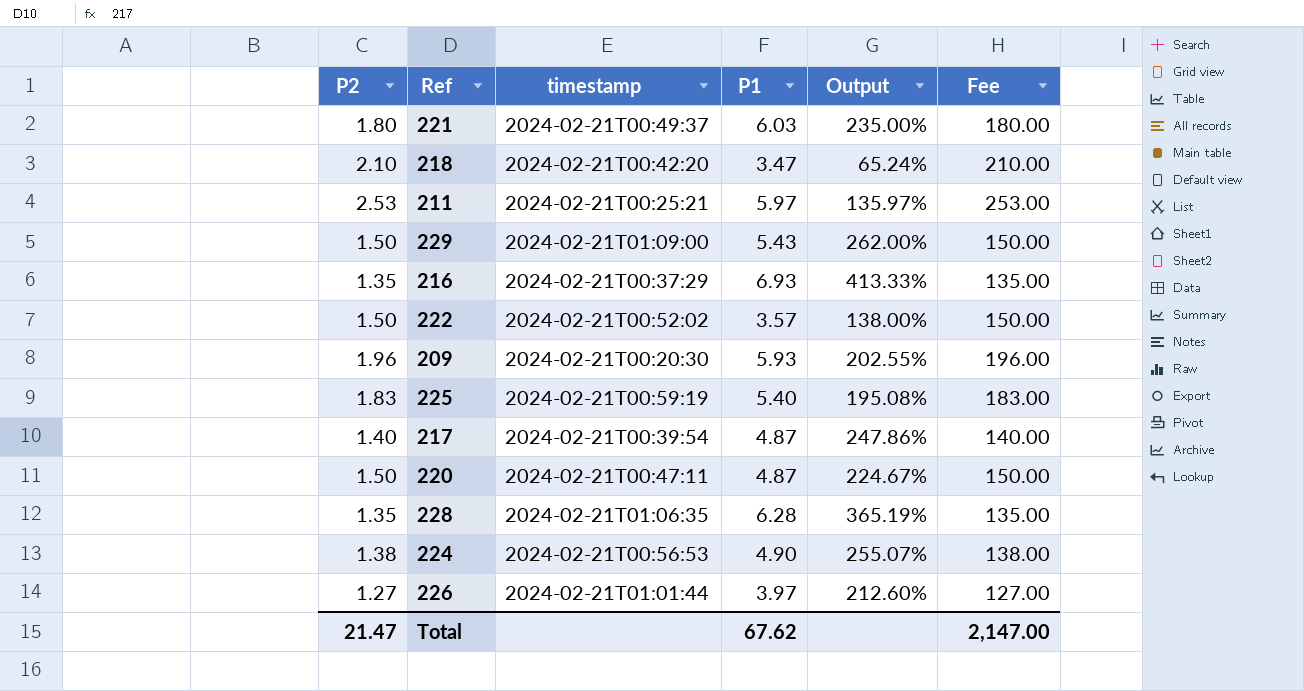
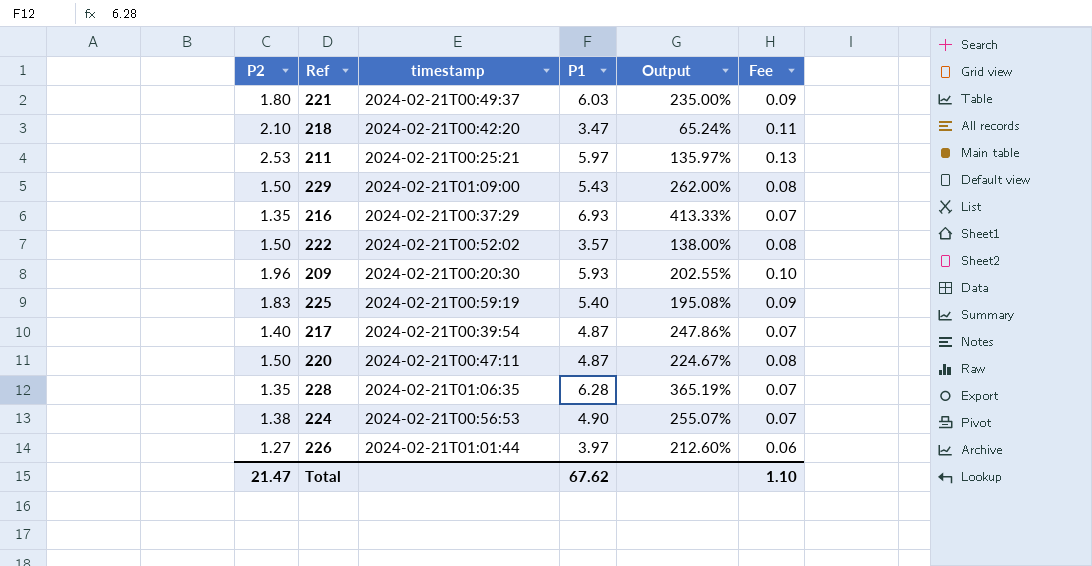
column Fee | formula: [P2] * 100 -> [P2] * 0.05
Total | Fee: 2,147.00 -> 1.10

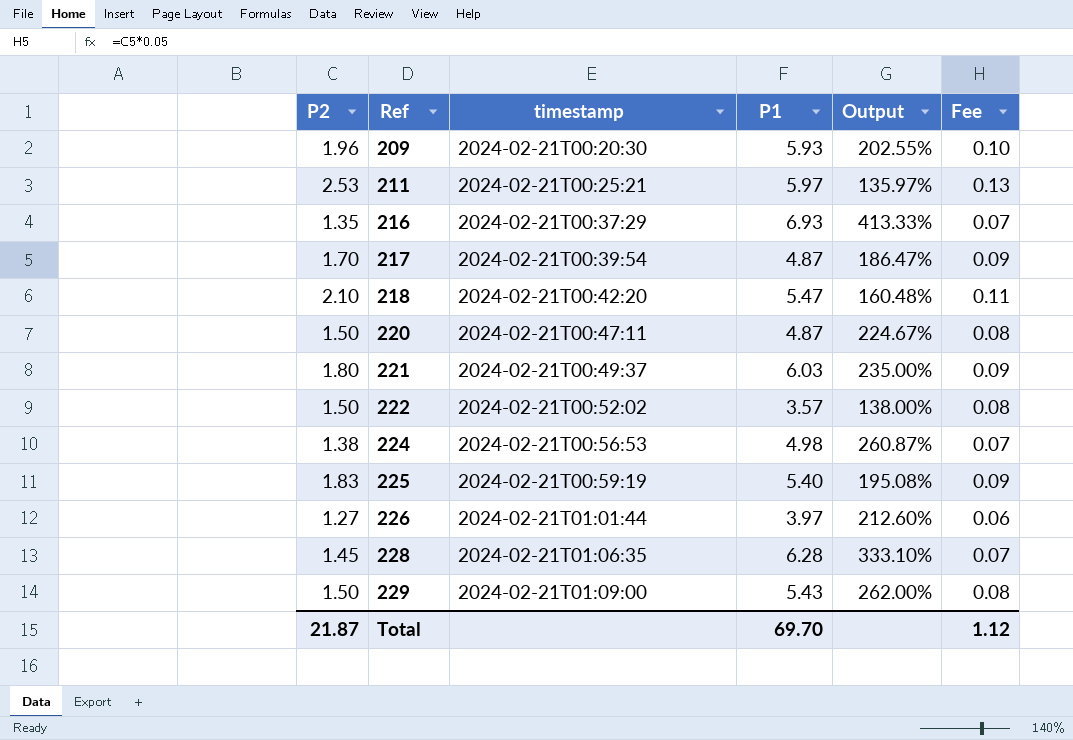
row order: none -> Ref ascending
217 | P2: 1.40 -> 1.70
217 | Output: 247.86% -> 186.47%
217 | Fee: 0.07 -> 0.09
218 | P1: 3.47 -> 5.47
218 | Output: 65.24% -> 160.48%
224 | P1: 4.90 -> 4.98
224 | Output: 255.07% -> 260.87%
228 | P2: 1.35 -> 1.45
228 | Output: 365.19% -> 333.10%
Total | P2: 21.47 -> 21.87
Total | P1: 67.62 -> 69.70
Total | Fee: 1.10 -> 1.12

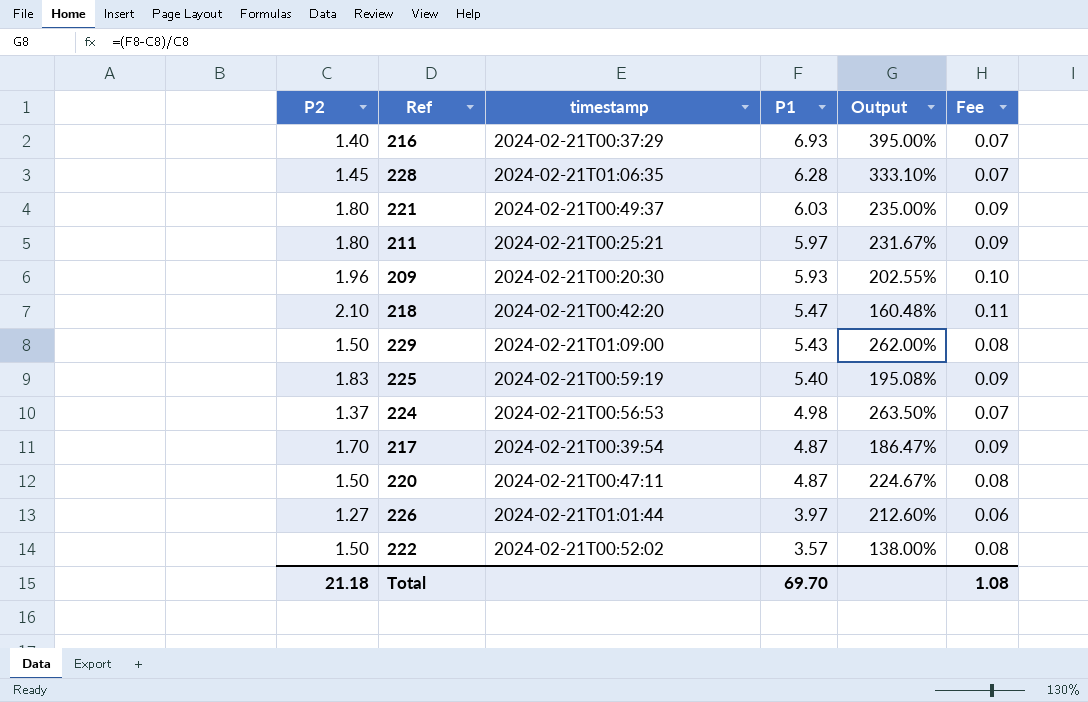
row order: Ref ascending -> P1 descending
216 | P2: 1.35 -> 1.40
216 | Output: 413.33% -> 395.00%
211 | P2: 2.53 -> 1.80
211 | Output: 135.97% -> 231.67%
211 | Fee: 0.13 -> 0.09
224 | P2: 1.38 -> 1.37
224 | Output: 260.87% -> 263.50%
Total | P2: 21.87 -> 21.18
Total | Fee: 1.12 -> 1.08

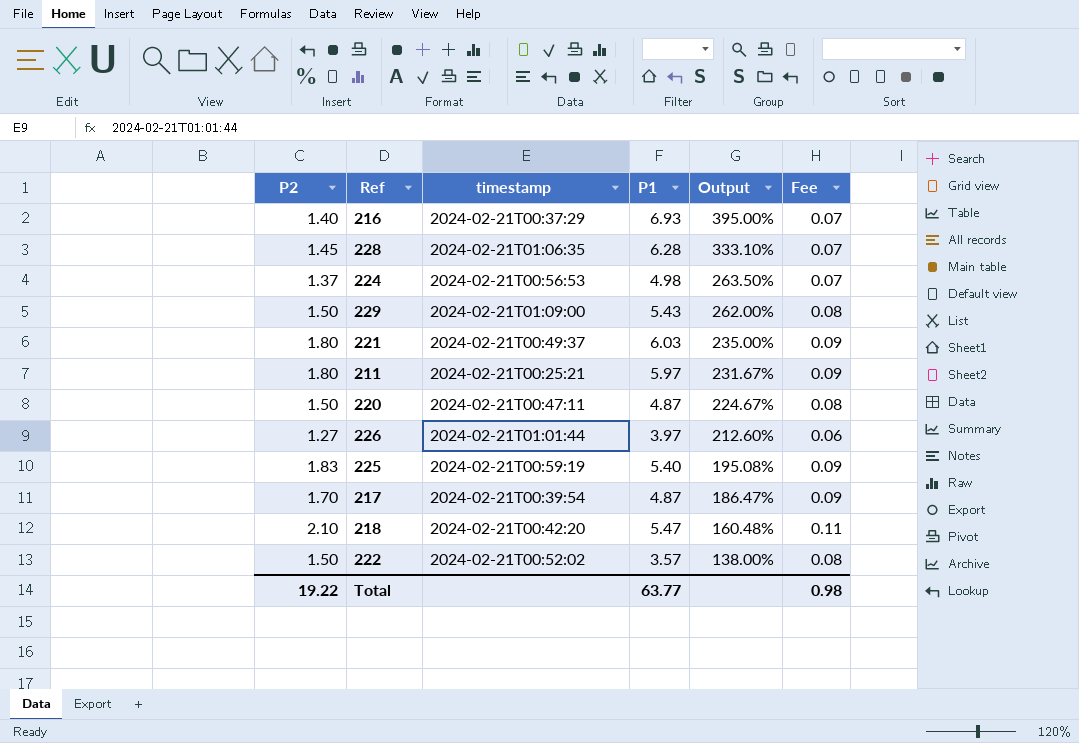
row order: P1 descending -> Output descending
row 209: 1.96 | 2024-02-21T00:20:30 | 5.93 | 202.55% | 0.10 -> none
Total | P2: 21.18 -> 19.22
Total | P1: 69.70 -> 63.77
Total | Fee: 1.08 -> 0.98

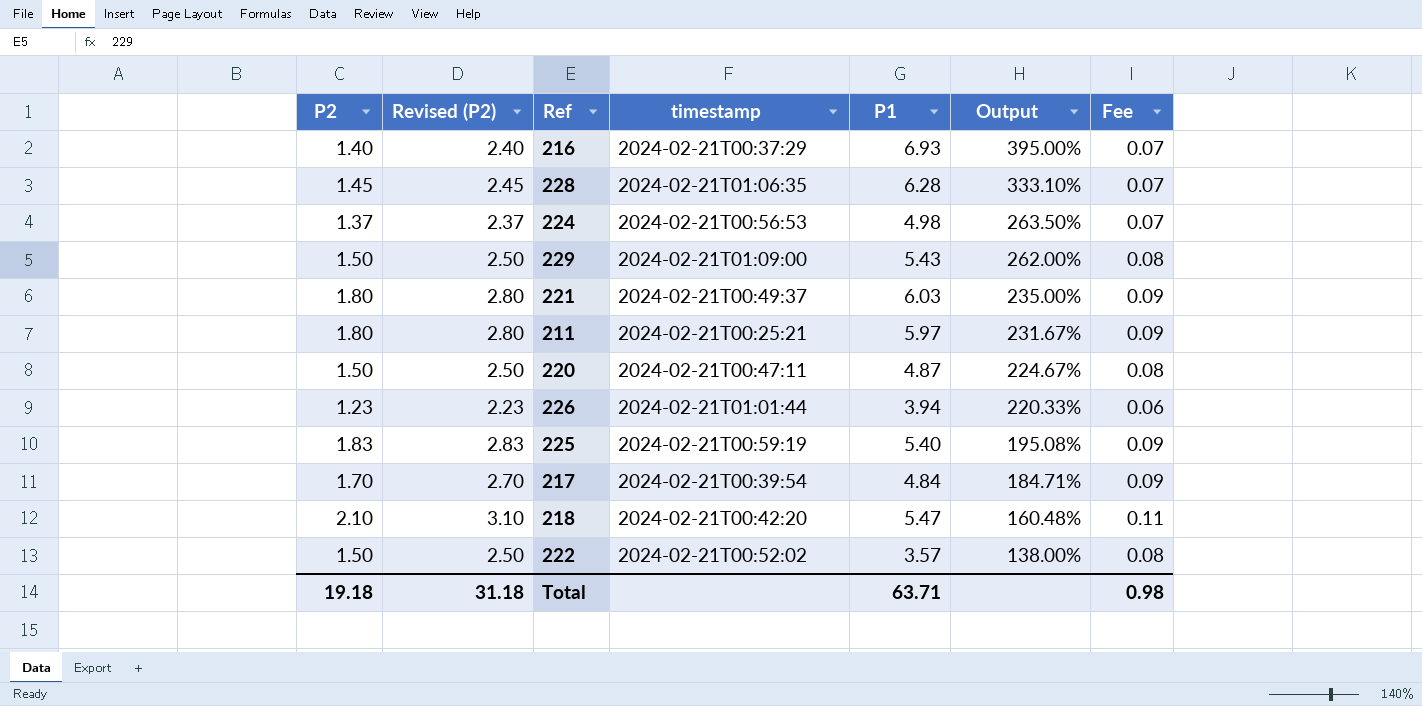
column Revised (P2) | formula: none -> [P2] + 1
226 | P2: 1.27 -> 1.23
226 | P1: 3.97 -> 3.94
226 | Output: 212.60% -> 220.33%
217 | P1: 4.87 -> 4.84
217 | Output: 186.47% -> 184.71%
Total | P2: 19.22 -> 19.18
Total | P1: 63.77 -> 63.71

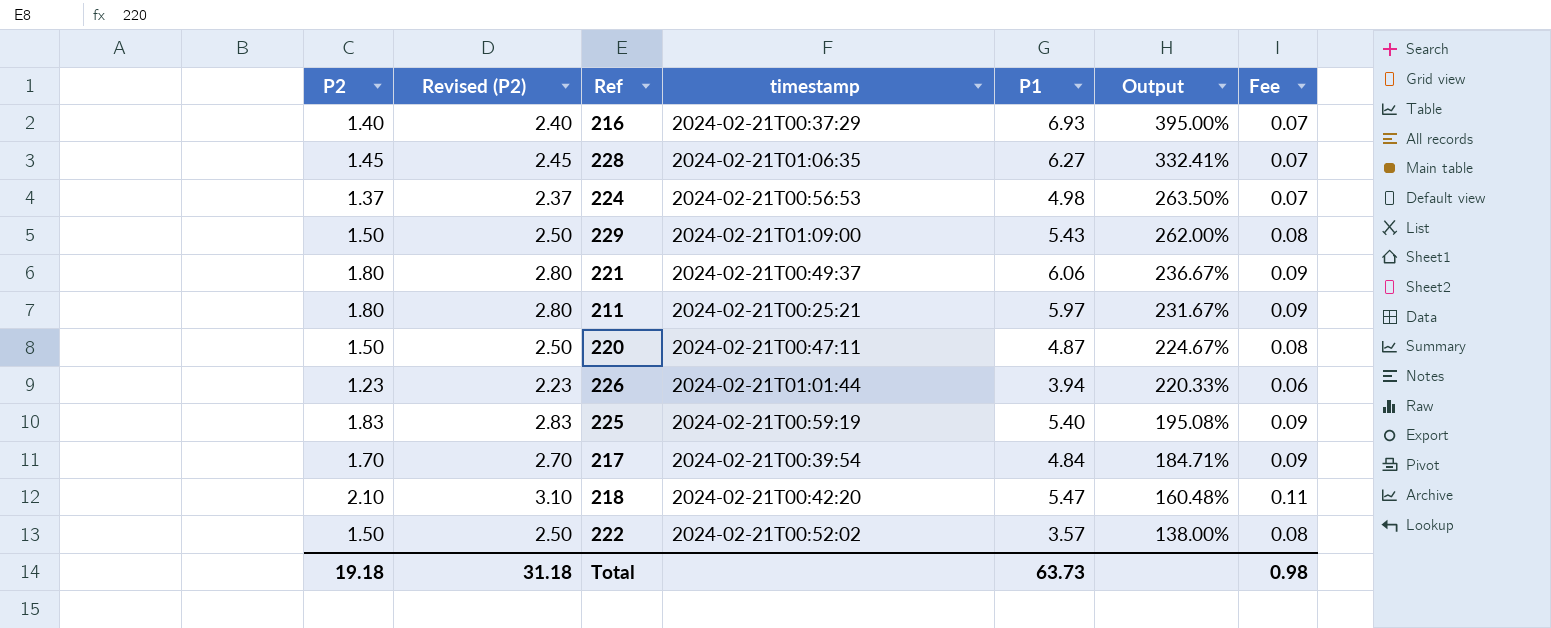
228 | P1: 6.28 -> 6.27
228 | Output: 333.10% -> 332.41%
221 | P1: 6.03 -> 6.06
221 | Output: 235.00% -> 236.67%
Total | P1: 63.71 -> 63.73

